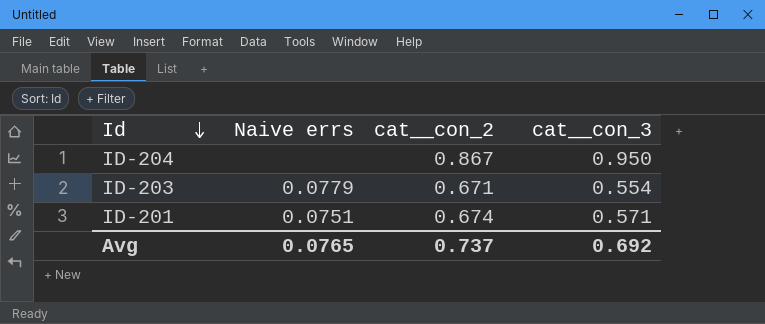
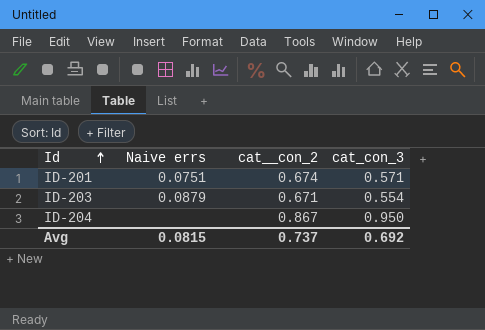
row order: Id descending -> Id ascending
column name: cat__con_3 -> cat_con_3
ID-203 | Naive errs: 0.0779 -> 0.0879
Avg | Naive errs: 0.0765 -> 0.0815

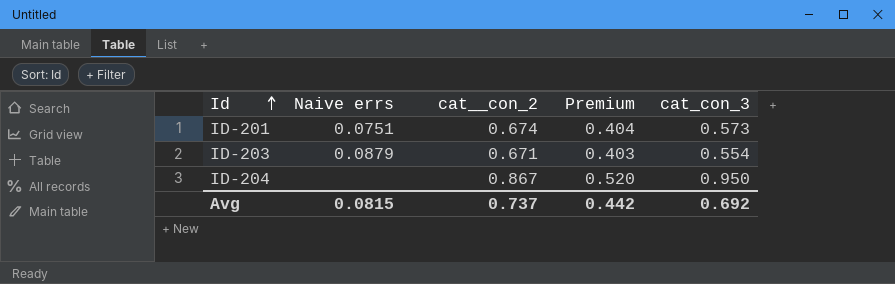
column Premium | formula: none -> [cat__con_2] * 0.6
ID-201 | cat_con_3: 0.571 -> 0.573

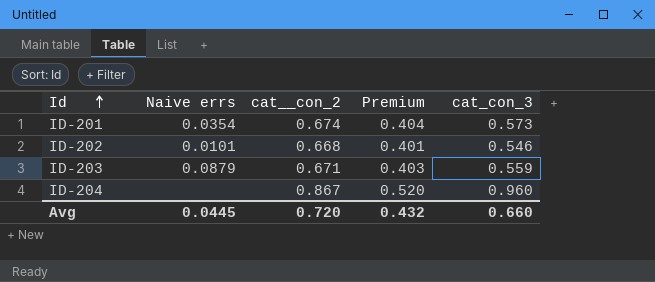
ID-201 | Naive errs: 0.0751 -> 0.0354
row ID-202: none -> 0.0101 | 0.668 | 0.401 | 0.546
ID-203 | cat_con_3: 0.554 -> 0.559
ID-204 | cat_con_3: 0.950 -> 0.960
Avg | Naive errs: 0.0815 -> 0.0445
Avg | cat__con_2: 0.737 -> 0.720
Avg | Premium: 0.442 -> 0.432
Avg | cat_con_3: 0.692 -> 0.660

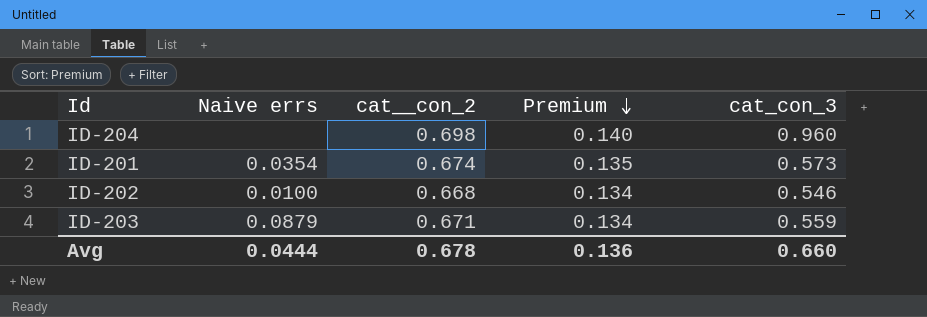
row order: Id ascending -> Premium descending
column Premium | formula: [cat__con_2] * 0.6 -> [cat__con_2] * 0.2
ID-204 | cat__con_2: 0.867 -> 0.698
ID-202 | Naive errs: 0.0101 -> 0.0100
Avg | Naive errs: 0.0445 -> 0.0444
Avg | cat__con_2: 0.720 -> 0.678
Avg | Premium: 0.432 -> 0.136

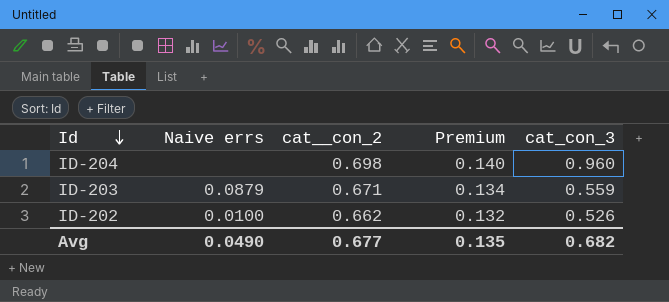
row order: Premium descending -> Id descending
row ID-201: 0.0354 | 0.674 | 0.135 | 0.573 -> none
ID-202 | cat__con_2: 0.668 -> 0.662
ID-202 | Premium: 0.134 -> 0.132
ID-202 | cat_con_3: 0.546 -> 0.526
Avg | Naive errs: 0.0444 -> 0.0490
Avg | cat__con_2: 0.678 -> 0.677
Avg | Premium: 0.136 -> 0.135
Avg | cat_con_3: 0.660 -> 0.682

